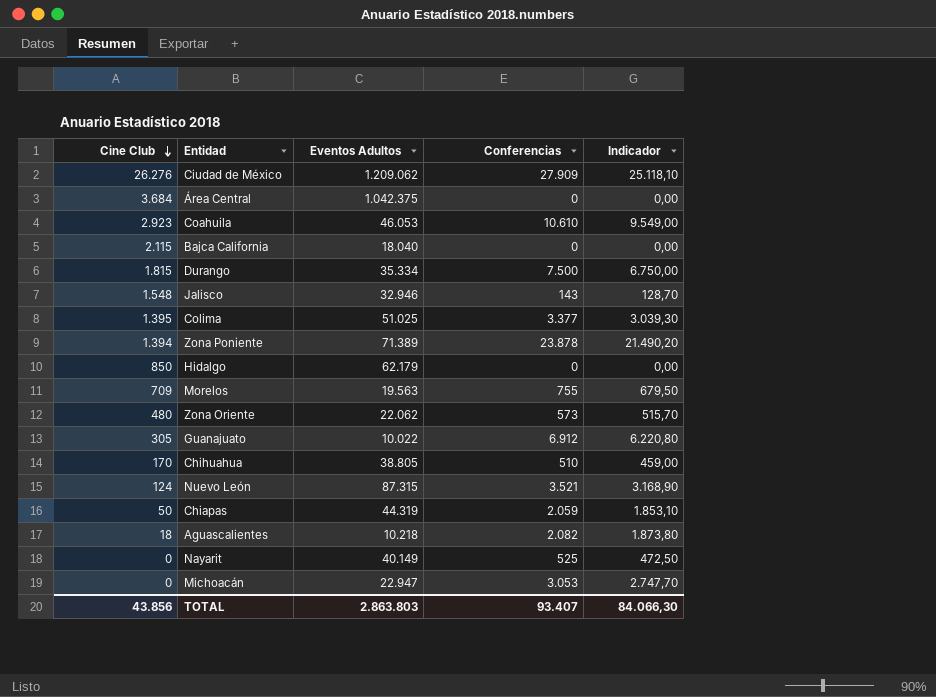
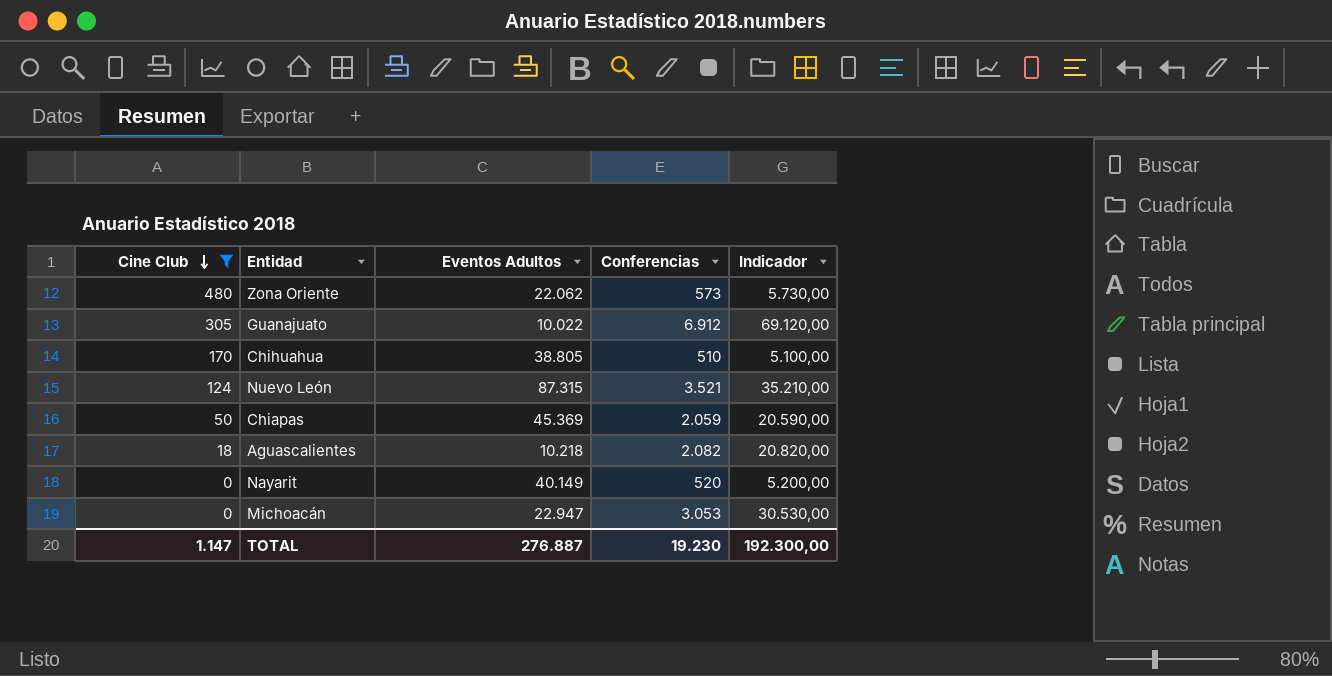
filter: none -> Cine Club <= 480
column Indicador | formula: [Conferencias] * 0,9 -> [Conferencias] * 10
Chiapas | Eventos Adultos: 44.319 -> 45.369
Nayarit | Conferencias: 525 -> 520
TOTAL | Cine Club: 43.856 -> 1.147
TOTAL | Eventos Adultos: 2.863.803 -> 276.887
TOTAL | Conferencias: 93.407 -> 19.230
TOTAL | Indicador: 84.066,30 -> 192.300,00

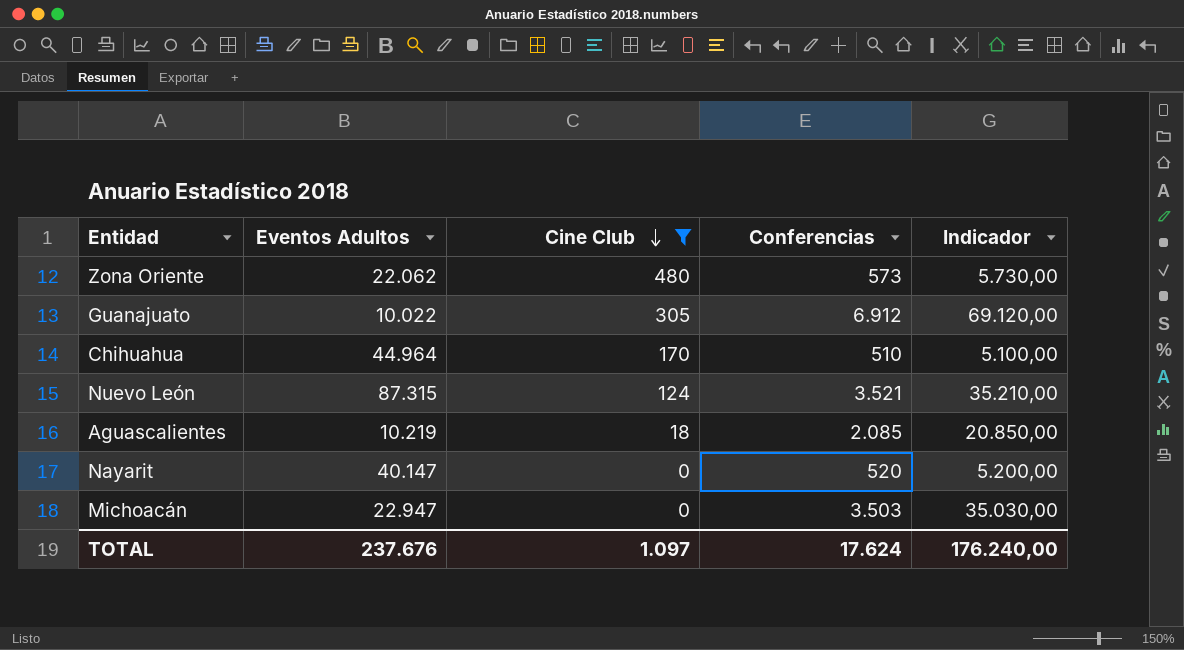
column Cine Club | position: 1 -> 3
row Chiapas: 50 | 45.369 | 2.059 | 20.590,00 -> none
Chihuahua | Eventos Adultos: 38.805 -> 44.964
Aguascalientes | Eventos Adultos: 10.218 -> 10.219
Aguascalientes | Conferencias: 2.082 -> 2.085
Aguascalientes | Indicador: 20.820,00 -> 20.850,00
Nayarit | Eventos Adultos: 40.149 -> 40.147
Michoacán | Conferencias: 3.053 -> 3.503
Michoacán | Indicador: 30.530,00 -> 35.030,00
TOTAL | Eventos Adultos: 276.887 -> 237.676
TOTAL | Cine Club: 1.147 -> 1.097
TOTAL | Conferencias: 19.230 -> 17.624
TOTAL | Indicador: 192.300,00 -> 176.240,00

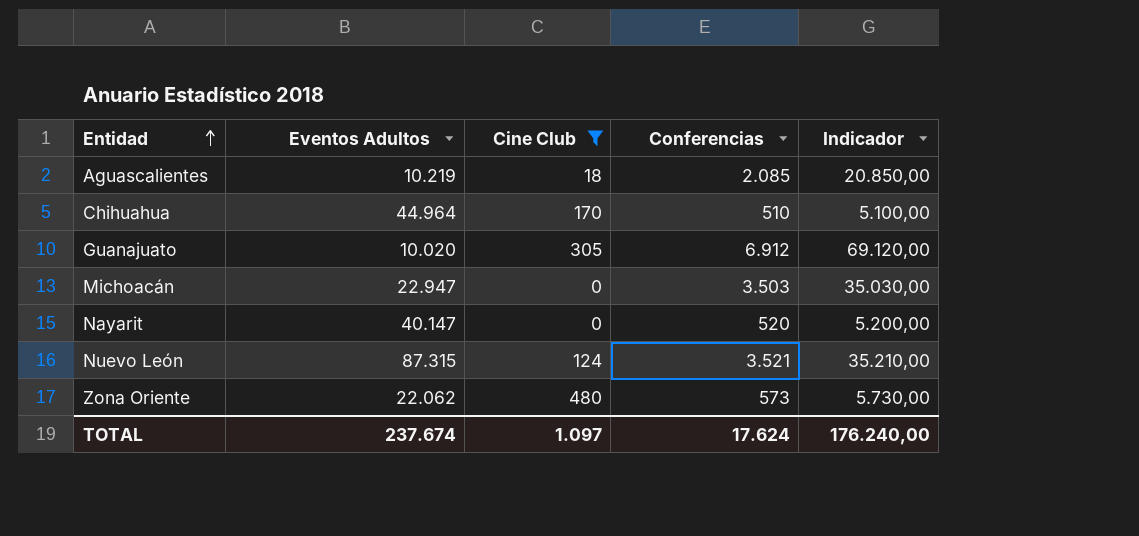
row order: Cine Club descending -> Entidad ascending
Guanajuato | Eventos Adultos: 10.022 -> 10.020
TOTAL | Eventos Adultos: 237.676 -> 237.674

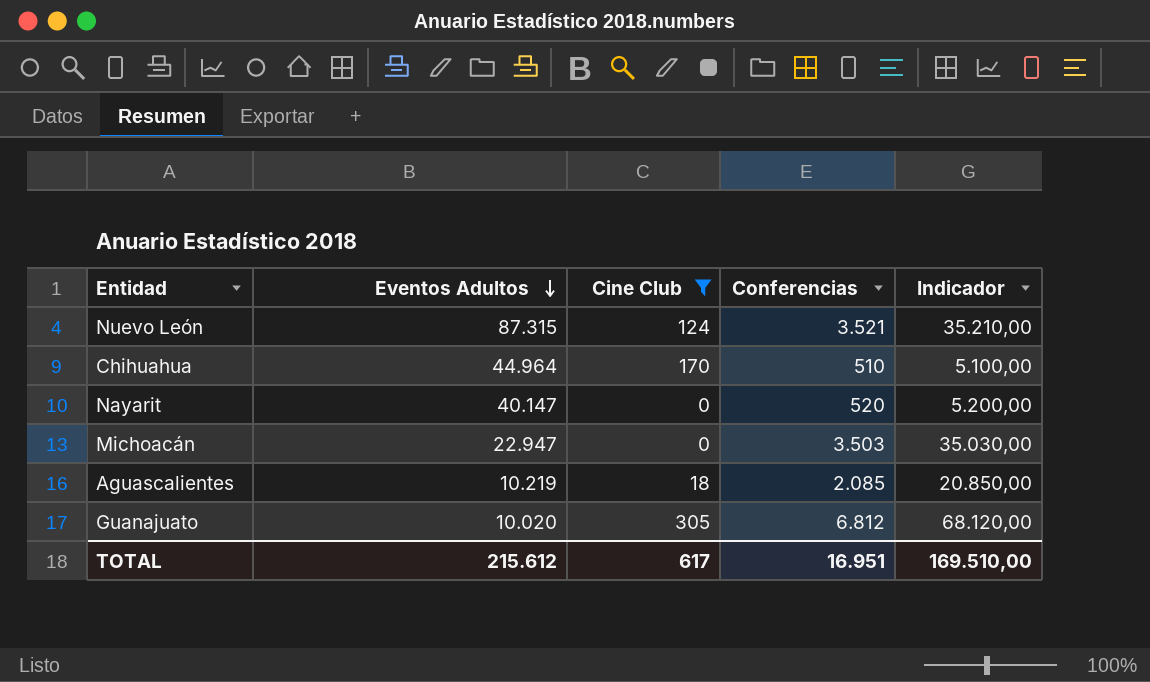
row order: Entidad ascending -> Eventos Adultos descending
row Zona Oriente: 22.062 | 480 | 573 | 5.730,00 -> none
Guanajuato | Conferencias: 6.912 -> 6.812
Guanajuato | Indicador: 69.120,00 -> 68.120,00
TOTAL | Eventos Adultos: 237.674 -> 215.612
TOTAL | Cine Club: 1.097 -> 617
TOTAL | Conferencias: 17.624 -> 16.951
TOTAL | Indicador: 176.240,00 -> 169.510,00

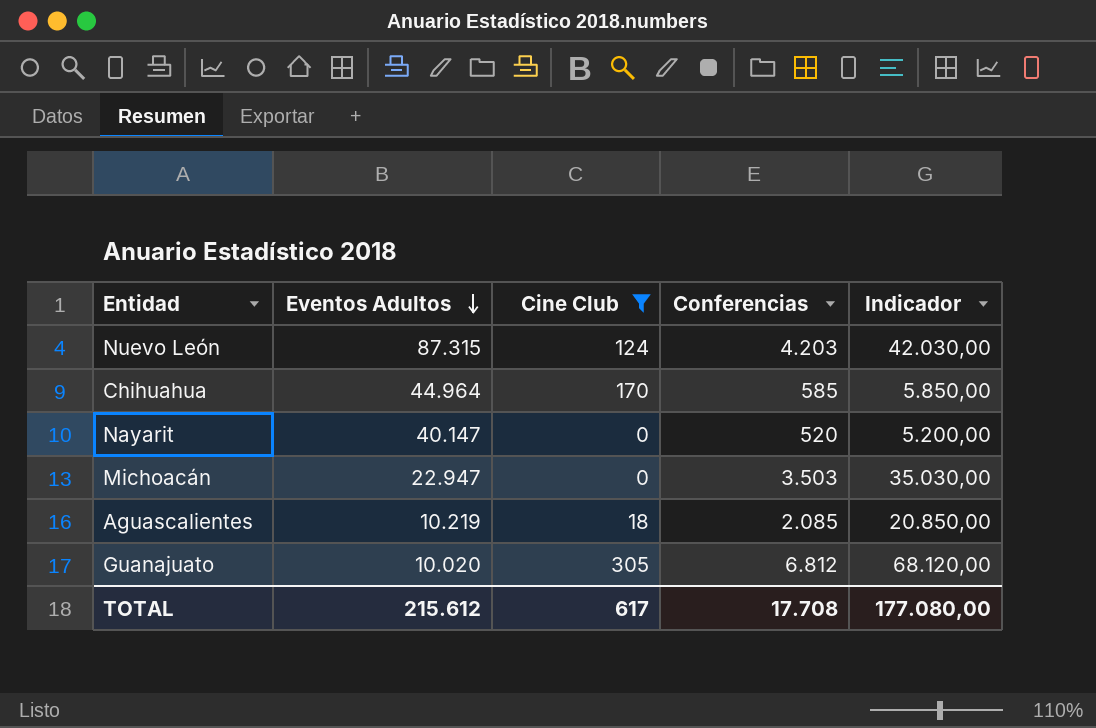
Nuevo León | Conferencias: 3.521 -> 4.203
Nuevo León | Indicador: 35.210,00 -> 42.030,00
Chihuahua | Conferencias: 510 -> 585
Chihuahua | Indicador: 5.100,00 -> 5.850,00
TOTAL | Conferencias: 16.951 -> 17.708
TOTAL | Indicador: 169.510,00 -> 177.080,00

